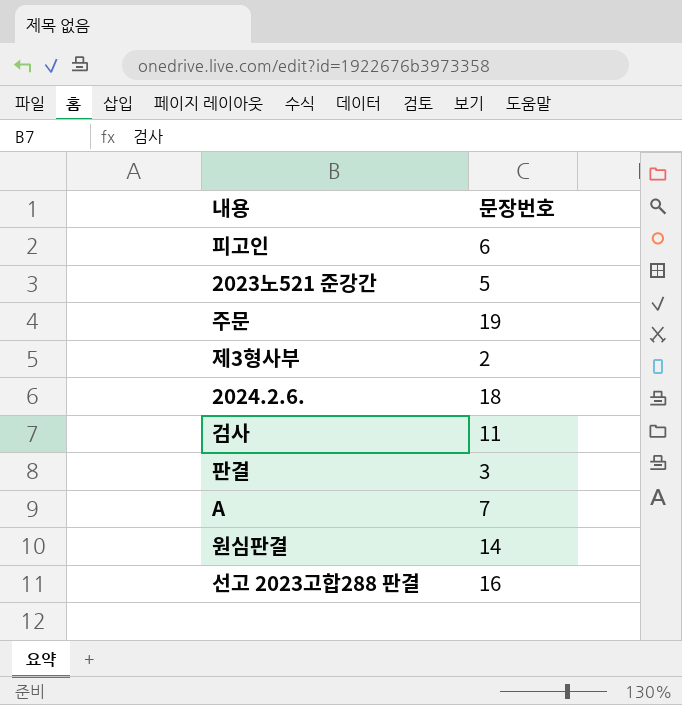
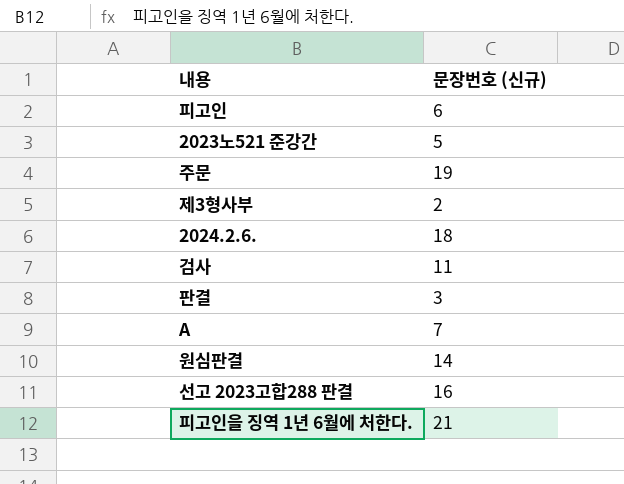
column name: 문장번호 -> 문장번호 (신규)
row 피고인을 징역 1년 6월에 처한다.: none -> 21

